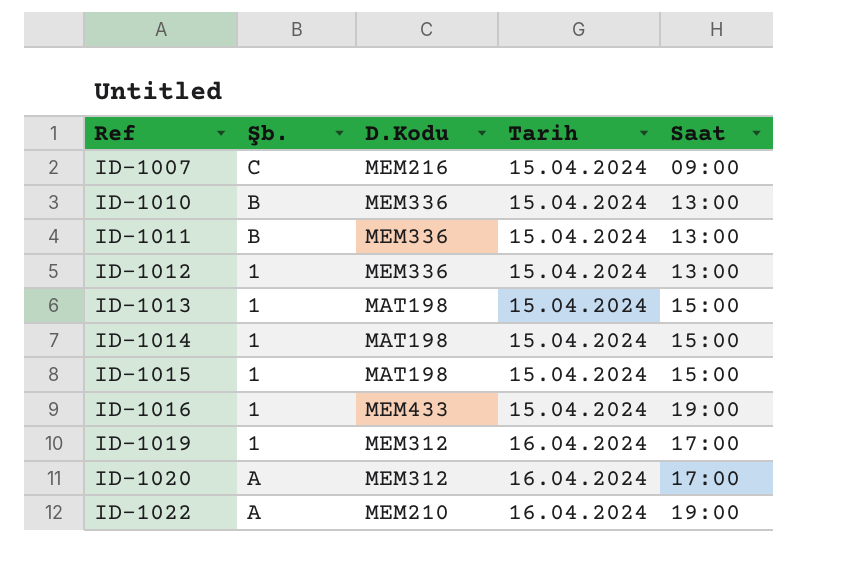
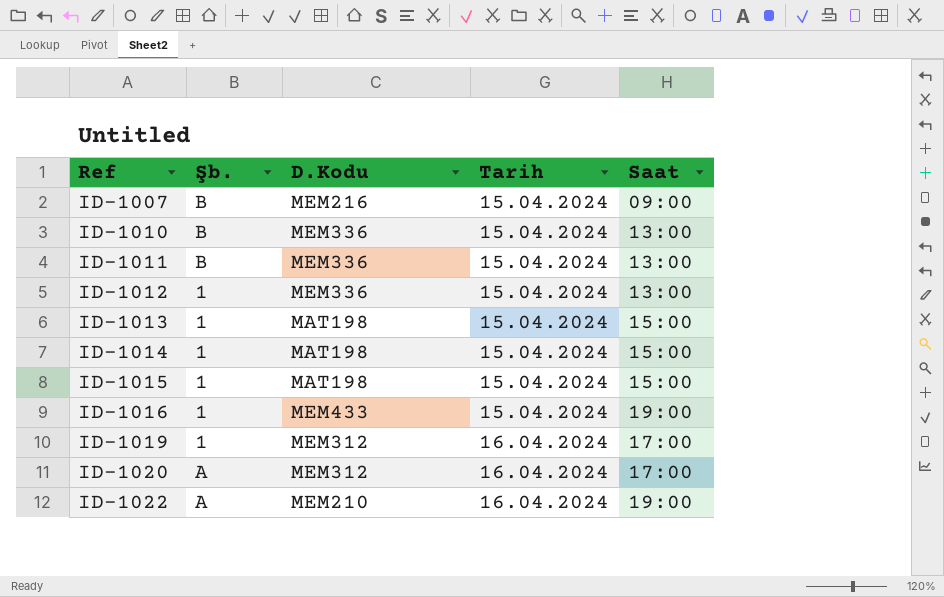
ID-1007 | Şb.: C -> B

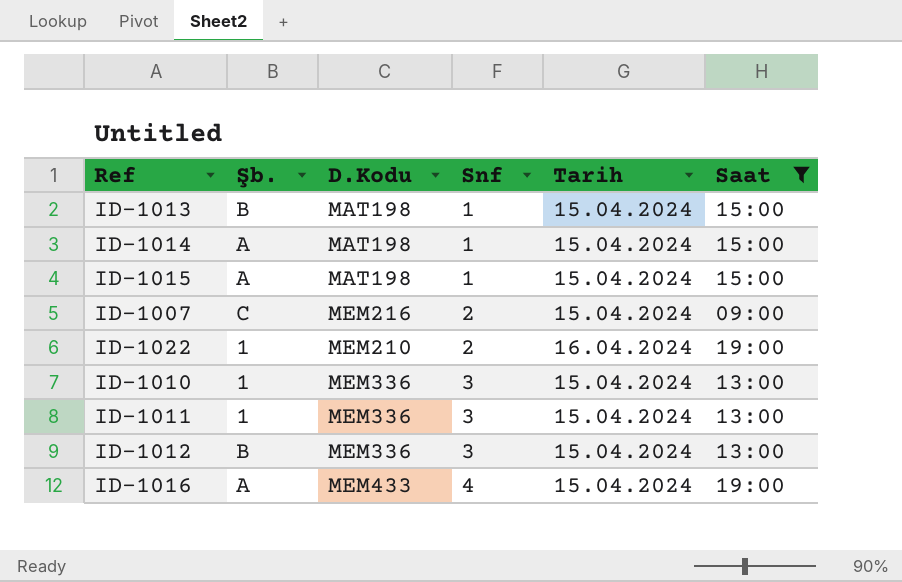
filter: none -> Saat != 17:00
row order: Ref ascending -> Snf ascending
column Snf | position: none -> 4
ID-1013 | Şb.: 1 -> B
ID-1014 | Şb.: 1 -> A
ID-1015 | Şb.: 1 -> A
ID-1007 | Şb.: B -> C
ID-1022 | Şb.: A -> 1
ID-1010 | Şb.: B -> 1
ID-1011 | Şb.: B -> 1
ID-1012 | Şb.: 1 -> B
ID-1016 | Şb.: 1 -> A

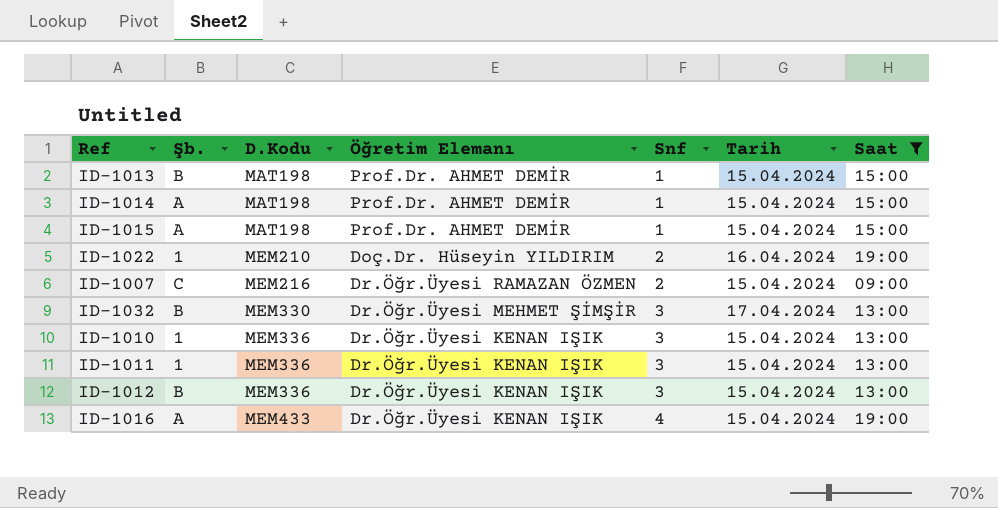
row order: Snf ascending -> D.Kodu ascending
column Öğretim Elemanı | position: none -> 4
row ID-1032: none -> B | MEM330 | Dr.Öğr.Üyesi MEHMET ŞİMŞİR | 3 | 17.04.2024 | 13:00

